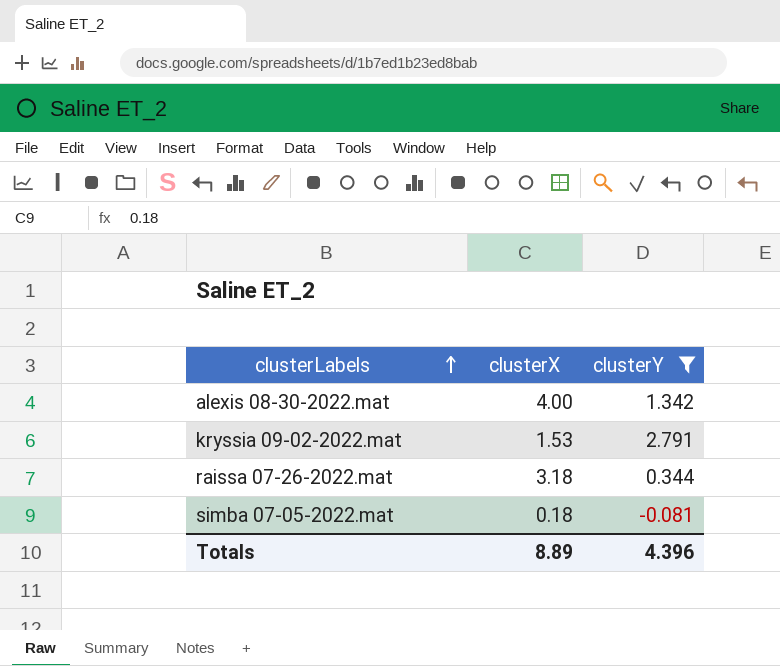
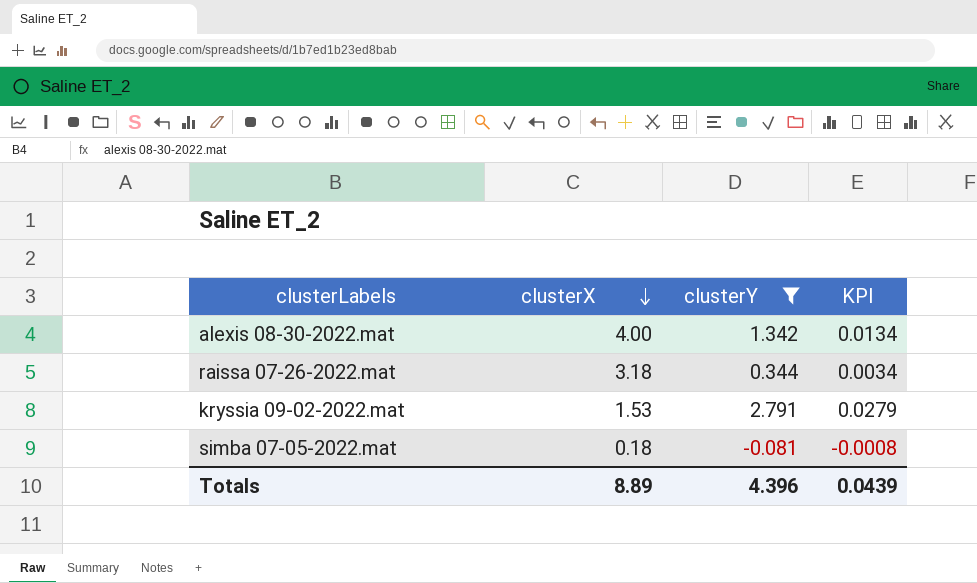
row order: clusterLabels ascending -> clusterX descending
column KPI | formula: none -> [clusterY] * 0.01

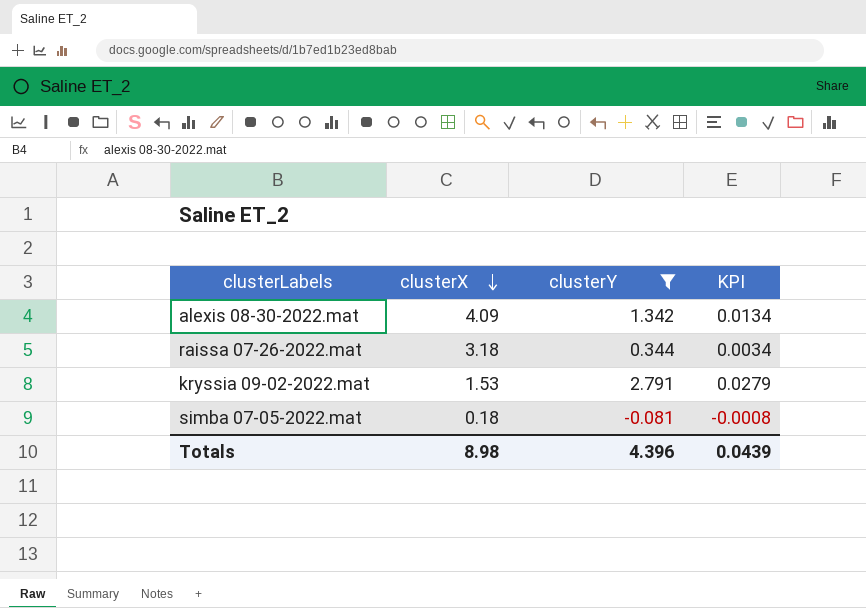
alexis 08-30-2022.mat | clusterX: 4.00 -> 4.09
Totals | clusterX: 8.89 -> 8.98

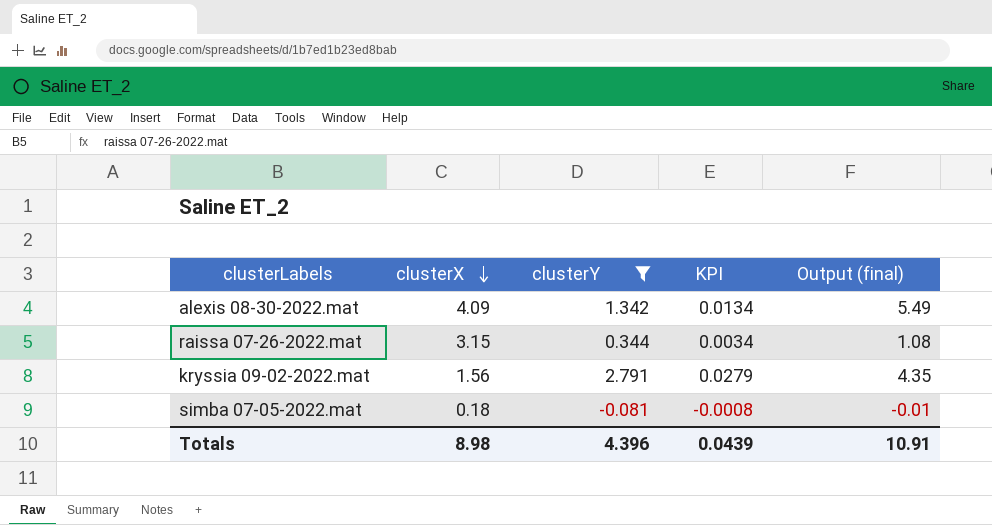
column Output (final) | formula: none -> [clusterX] * [clusterY]
raissa 07-26-2022.mat | clusterX: 3.18 -> 3.15
kryssia 09-02-2022.mat | clusterX: 1.53 -> 1.56

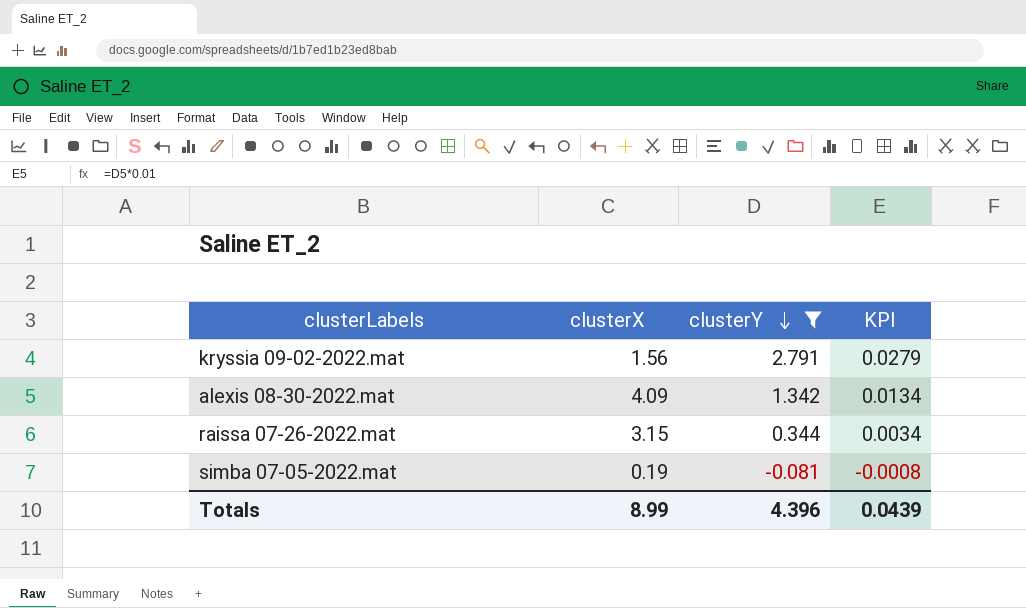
row order: clusterX descending -> clusterY descending
column Output (final) | formula: [clusterX] * [clusterY] -> none
simba 07-05-2022.mat | clusterX: 0.18 -> 0.19
Totals | clusterX: 8.98 -> 8.99

